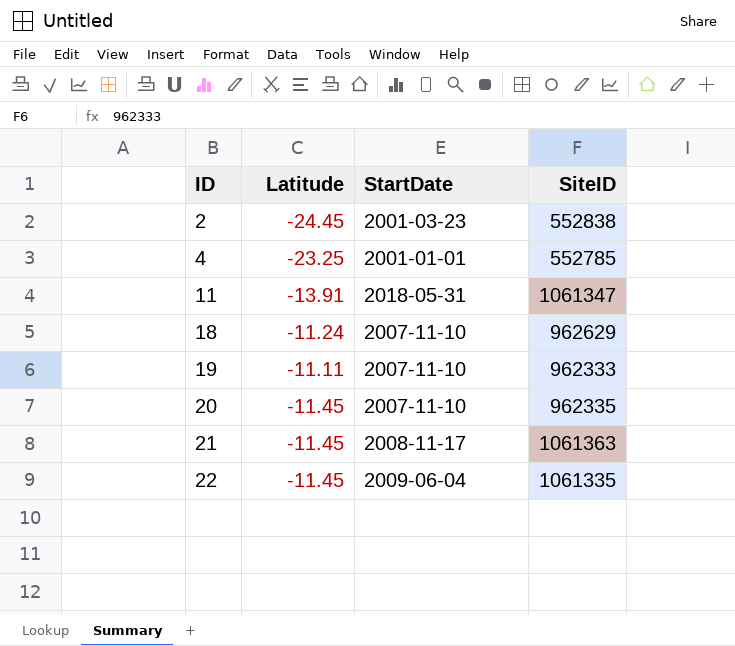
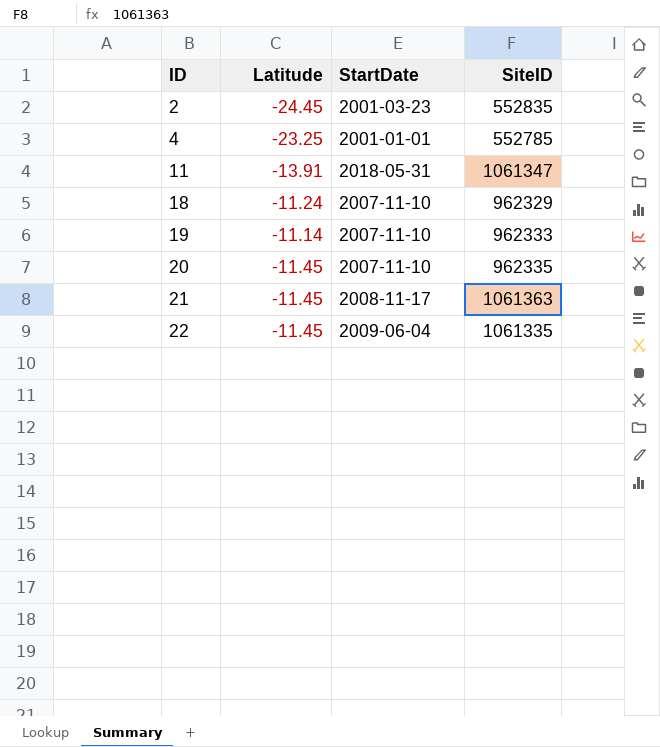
2 | SiteID: 552838 -> 552835
18 | SiteID: 962629 -> 962329
19 | Latitude: -11.11 -> -11.14

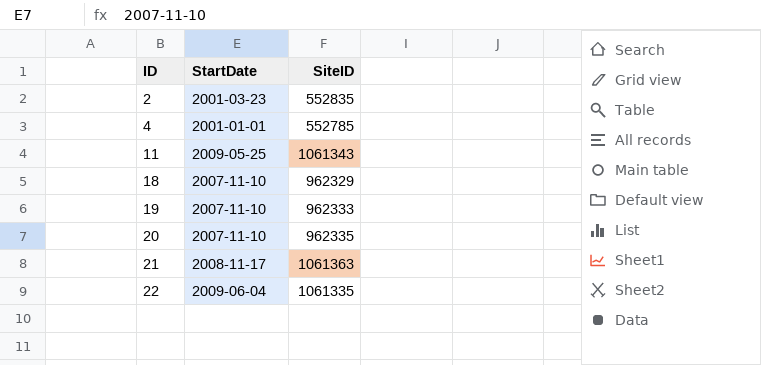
column Latitude | position: 2 -> none
11 | StartDate: 2018-05-31 -> 2009-05-25
11 | SiteID: 1061347 -> 1061343

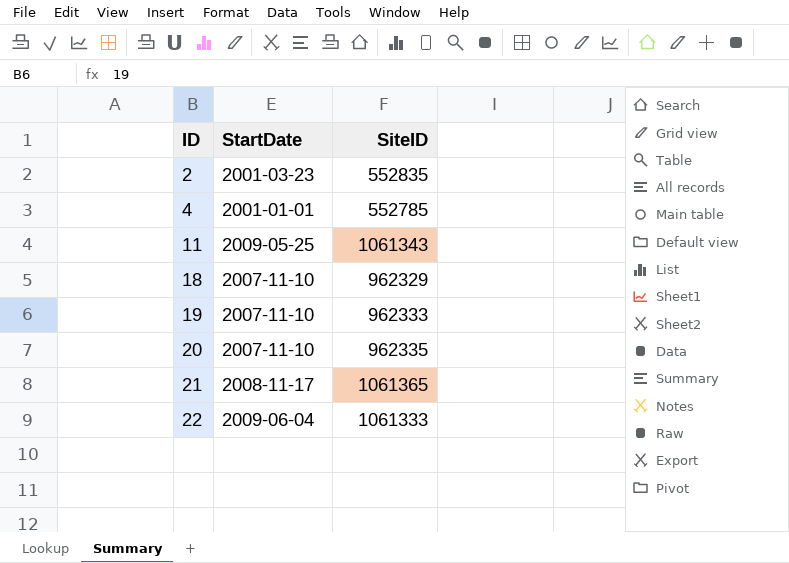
21 | SiteID: 1061363 -> 1061365
22 | SiteID: 1061335 -> 1061333

